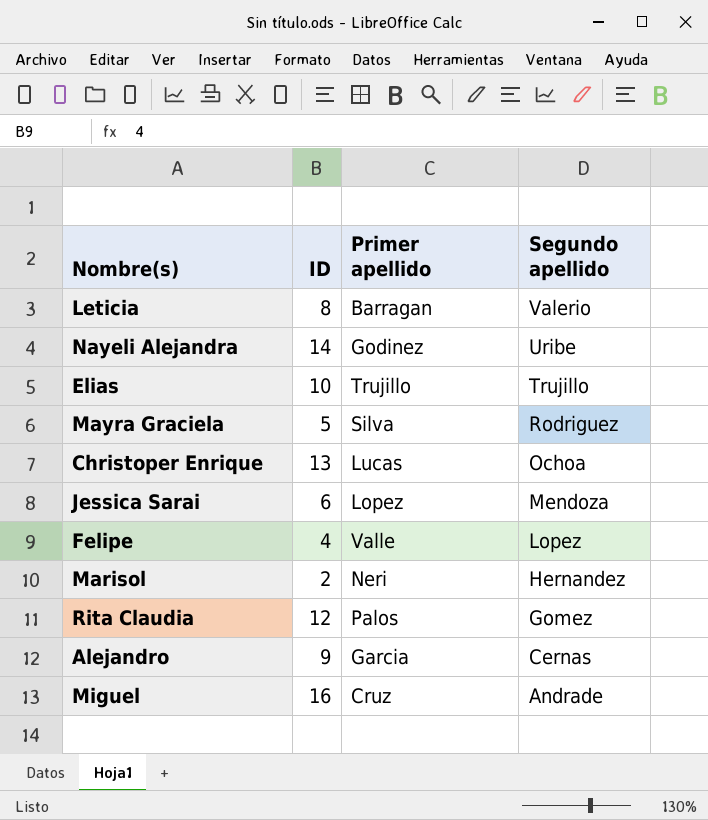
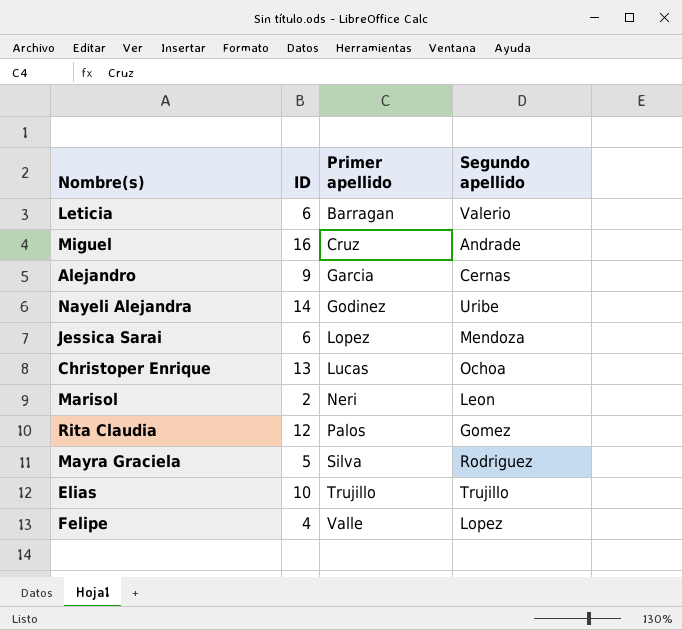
row order: Segundo apellido descending -> Primer apellido ascending
Leticia | ID: 8 -> 6
Marisol | Segundo apellido: Hernandez -> Leon

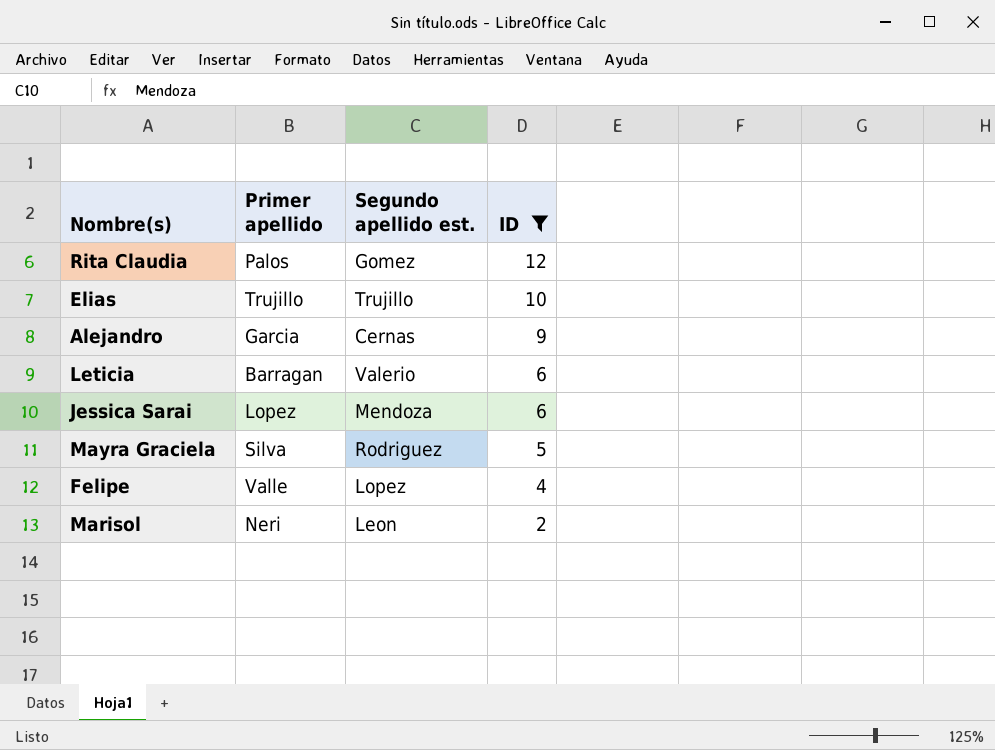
filter: none -> ID <= 12
row order: Primer apellido ascending -> ID descending
column name: Segundo apellido -> Segundo apellido est.
column ID | position: 2 -> 4

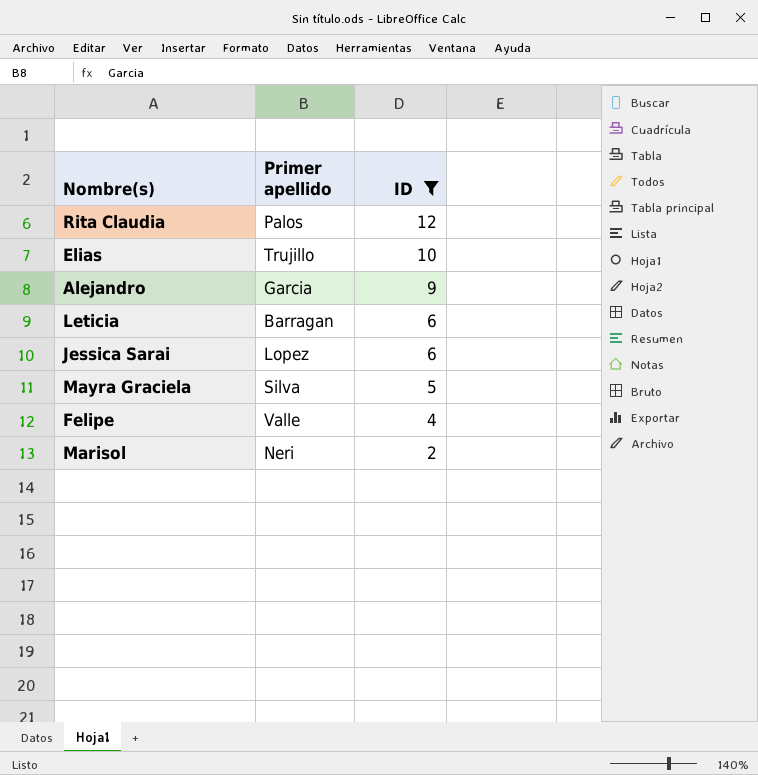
column Segundo apellido est. | position: 3 -> none

